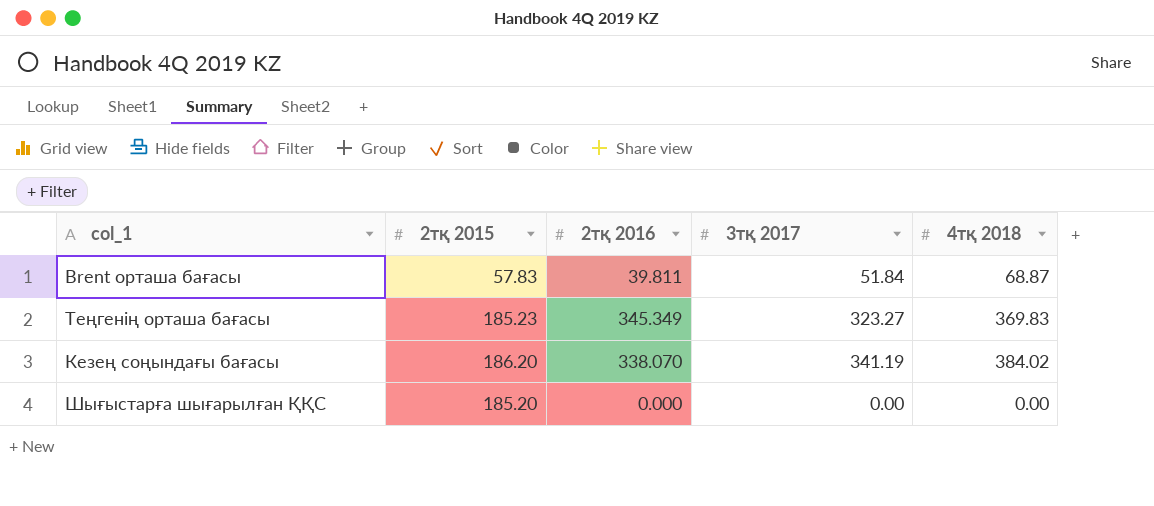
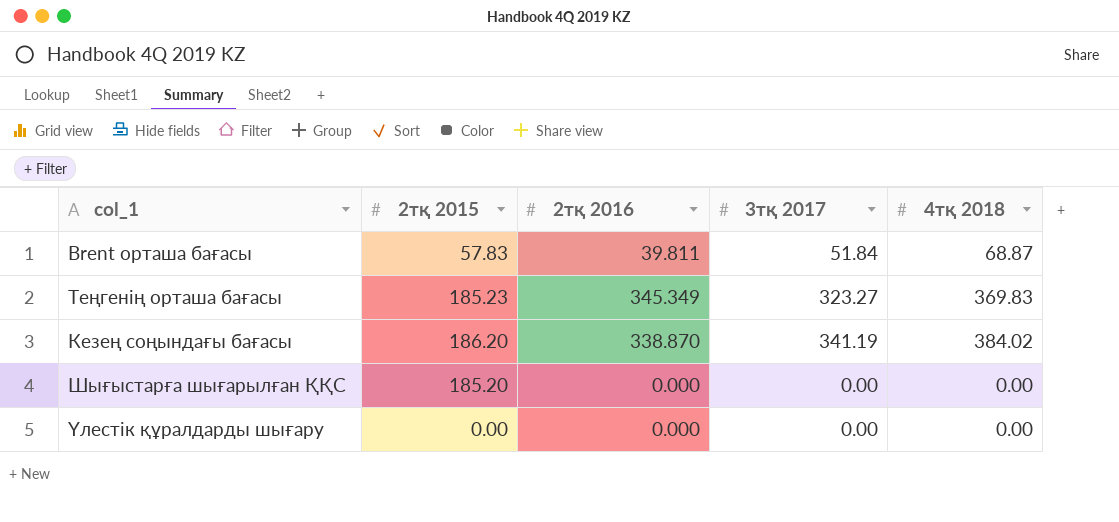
Кезең соңындағы бағасы | 2тқ 2016: 338.070 -> 338.870
row Үлестік құралдарды шығару: none -> 0.00 | 0.000 | 0.00 | 0.00

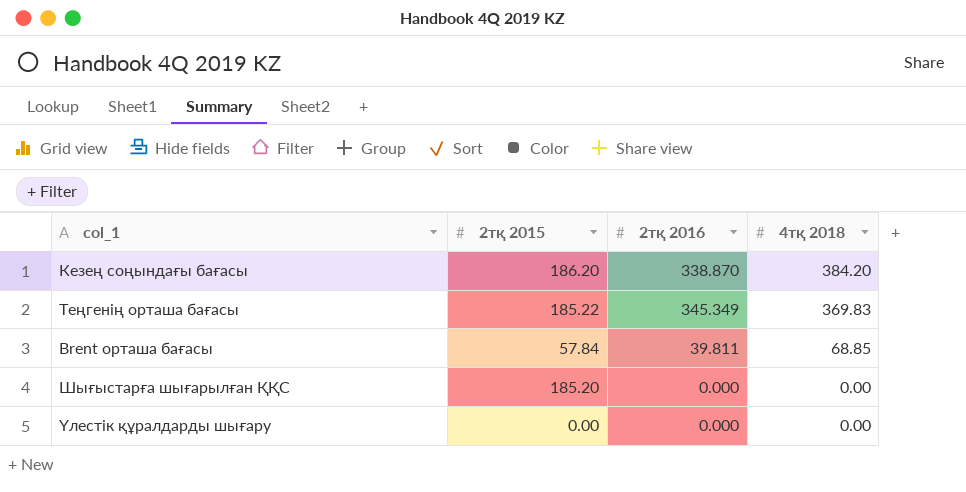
row order: none -> 4тқ 2018 descending
column 3тқ 2017 | position: 4 -> none
Кезең соңындағы бағасы | 4тқ 2018: 384.02 -> 384.20
Теңгенің орташа бағасы | 2тқ 2015: 185.23 -> 185.22
Brent орташа бағасы | 2тқ 2015: 57.83 -> 57.84
Brent орташа бағасы | 4тқ 2018: 68.87 -> 68.85

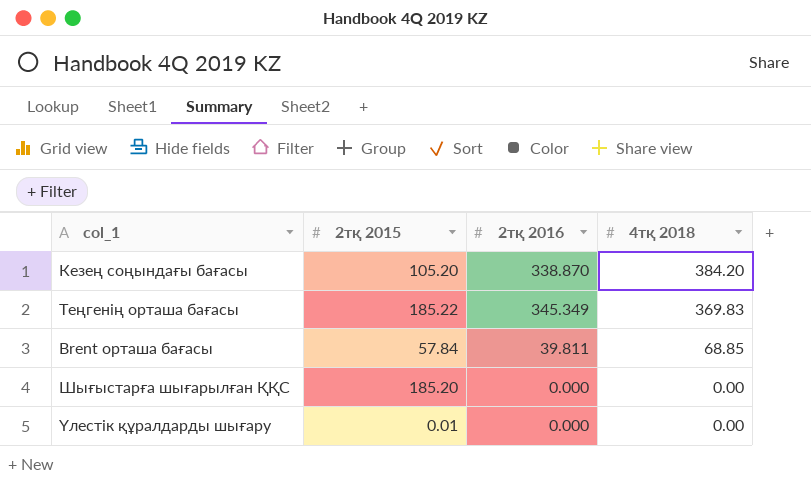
Кезең соңындағы бағасы | 2тқ 2015: 186.20 -> 105.20
Үлестік құралдарды шығару | 2тқ 2015: 0.00 -> 0.01

